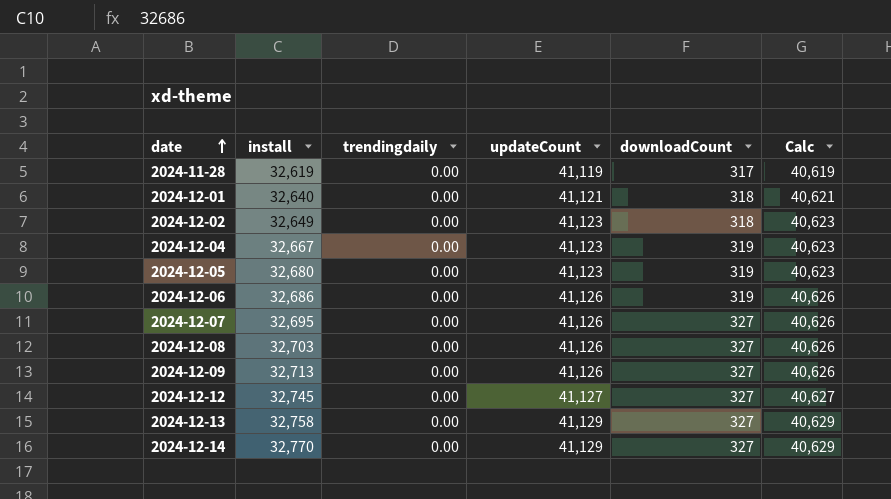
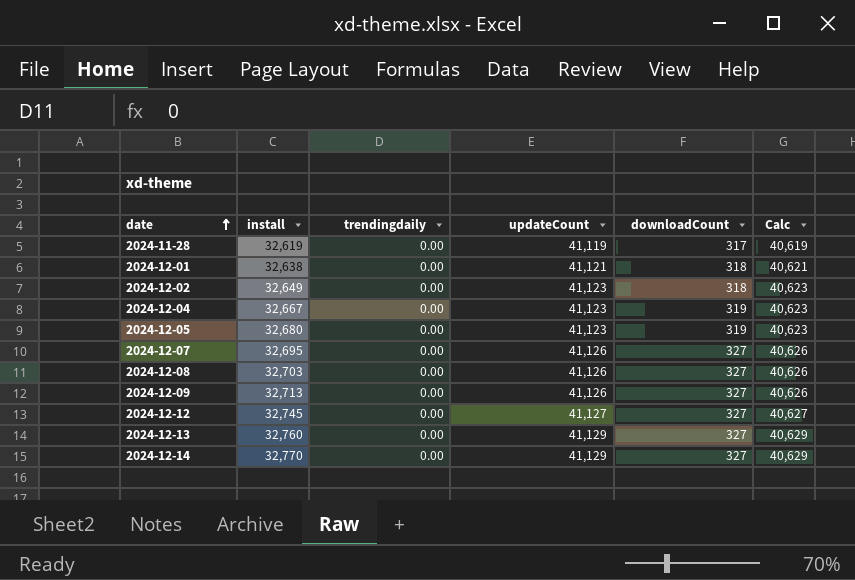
row 2024-12-06: 32,686 | 0.00 | 41,126 | 319 | 40,626 -> none
2024-12-01 | install: 32,640 -> 32,638
2024-12-13 | install: 32,758 -> 32,760

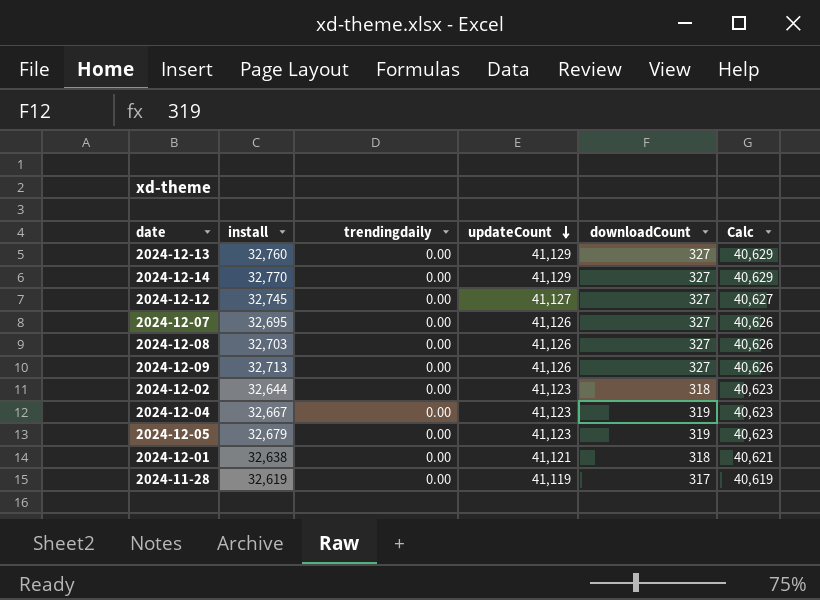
row order: date ascending -> updateCount descending
2024-12-02 | install: 32,649 -> 32,644
2024-12-05 | install: 32,680 -> 32,679

